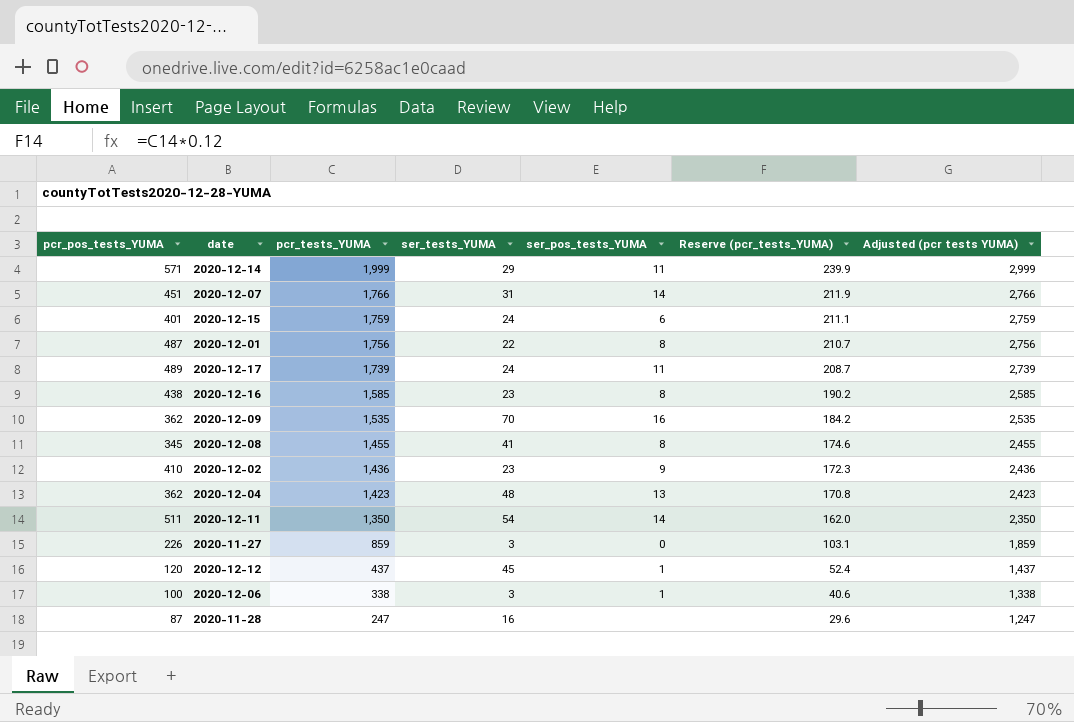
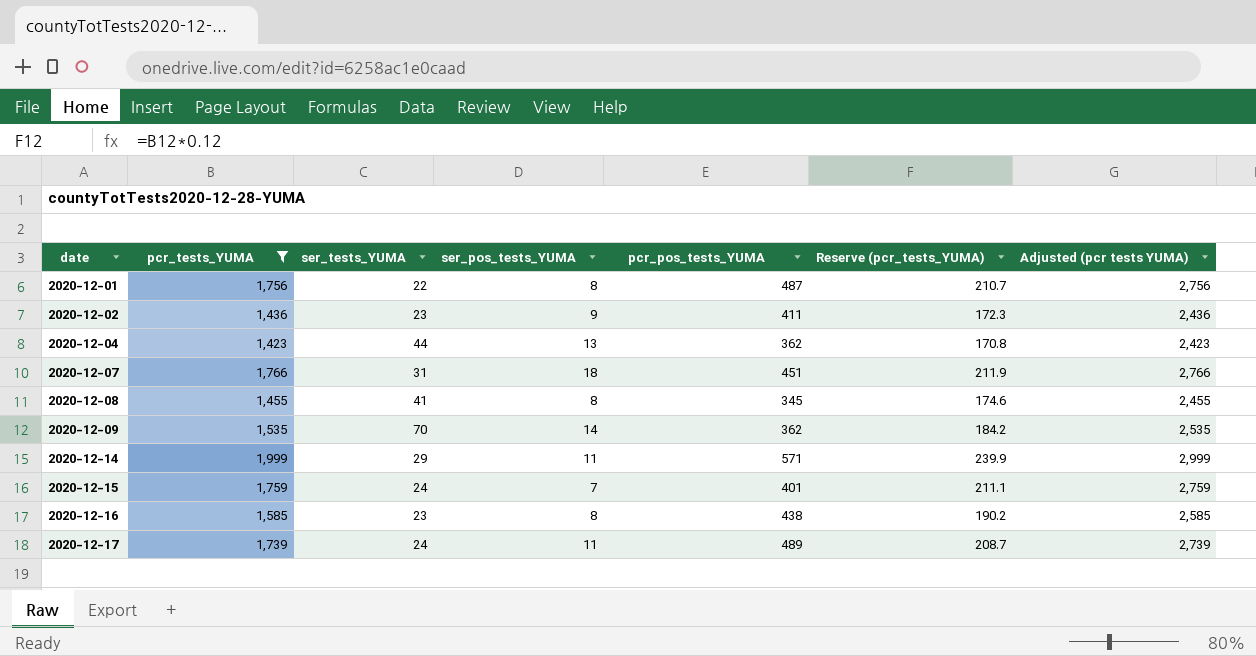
filter: none -> pcr_tests_YUMA >= 1,423
row order: pcr_tests_YUMA descending -> date ascending
column pcr_pos_tests_YUMA | position: 1 -> 5
2020-12-02 | pcr_pos_tests_YUMA: 410 -> 411
2020-12-04 | ser_tests_YUMA: 48 -> 44
2020-12-07 | ser_pos_tests_YUMA: 14 -> 18
2020-12-09 | ser_pos_tests_YUMA: 16 -> 14
2020-12-15 | ser_pos_tests_YUMA: 6 -> 7

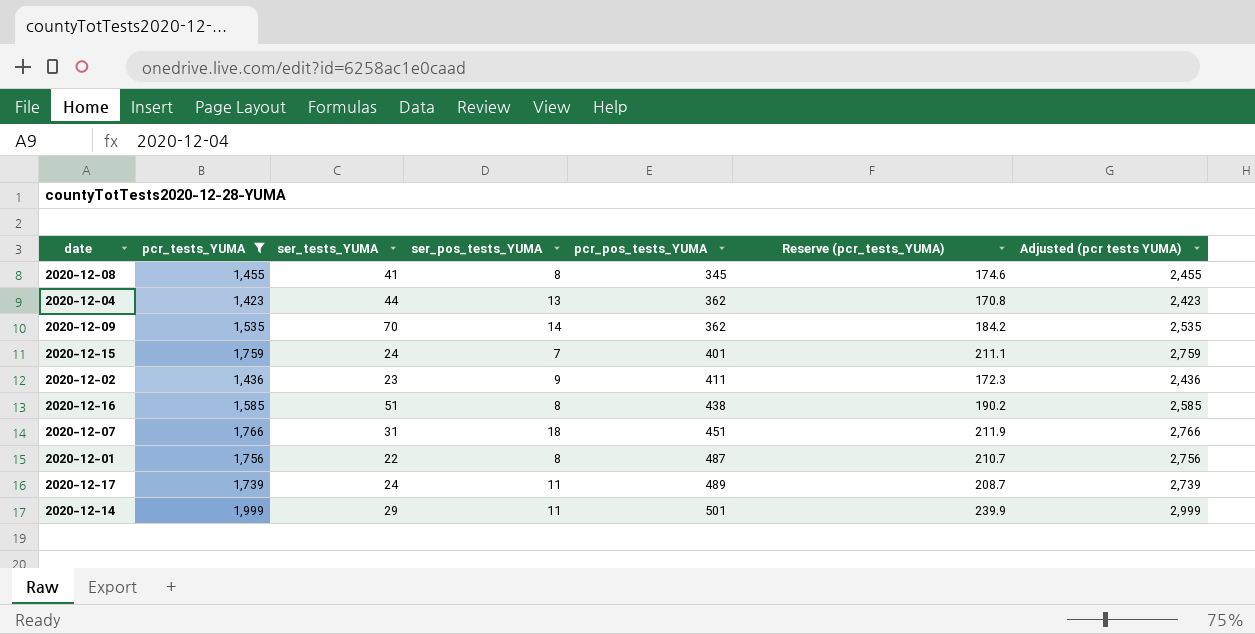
row order: date ascending -> pcr_pos_tests_YUMA ascending
2020-12-16 | ser_tests_YUMA: 23 -> 51
2020-12-14 | pcr_pos_tests_YUMA: 571 -> 501

